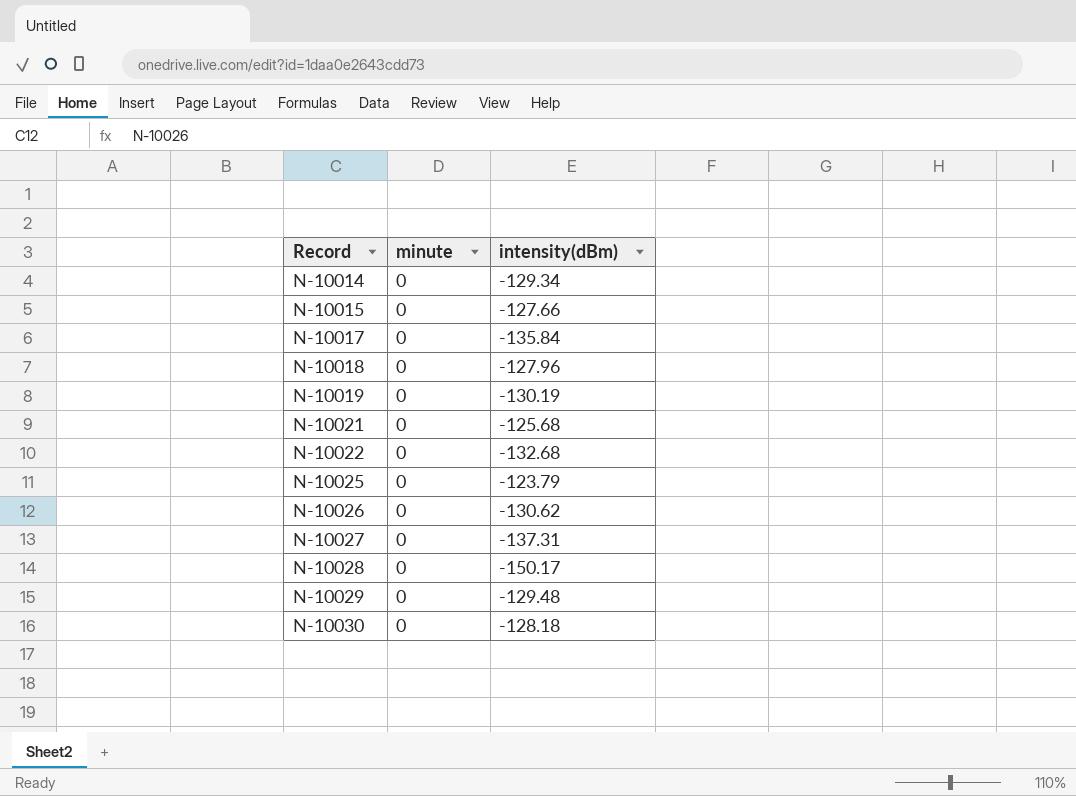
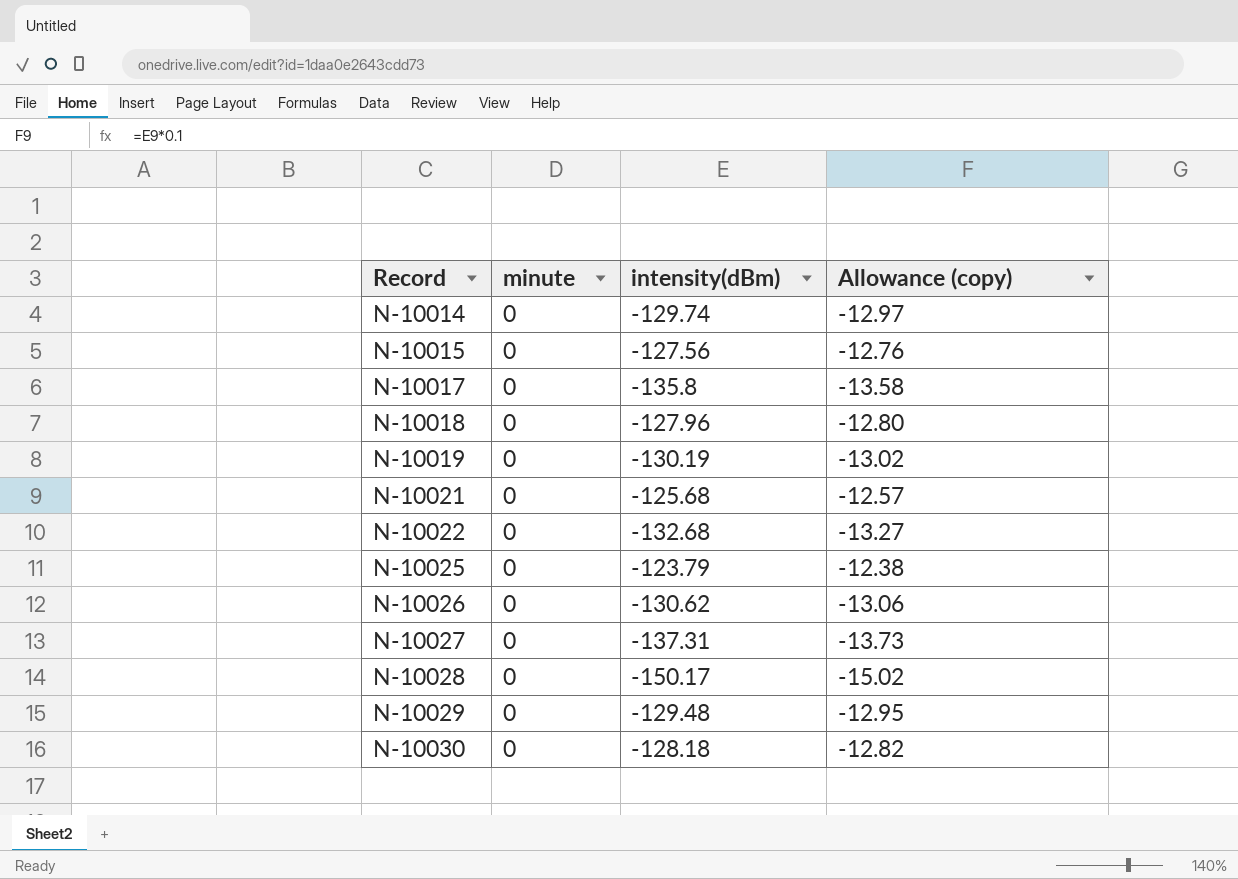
column Allowance (copy) | formula: none -> [intensity(dBm)] * 0.1
N-10014 | intensity(dBm): -129.34 -> -129.74
N-10015 | intensity(dBm): -127.66 -> -127.56
N-10017 | intensity(dBm): -135.84 -> -135.8

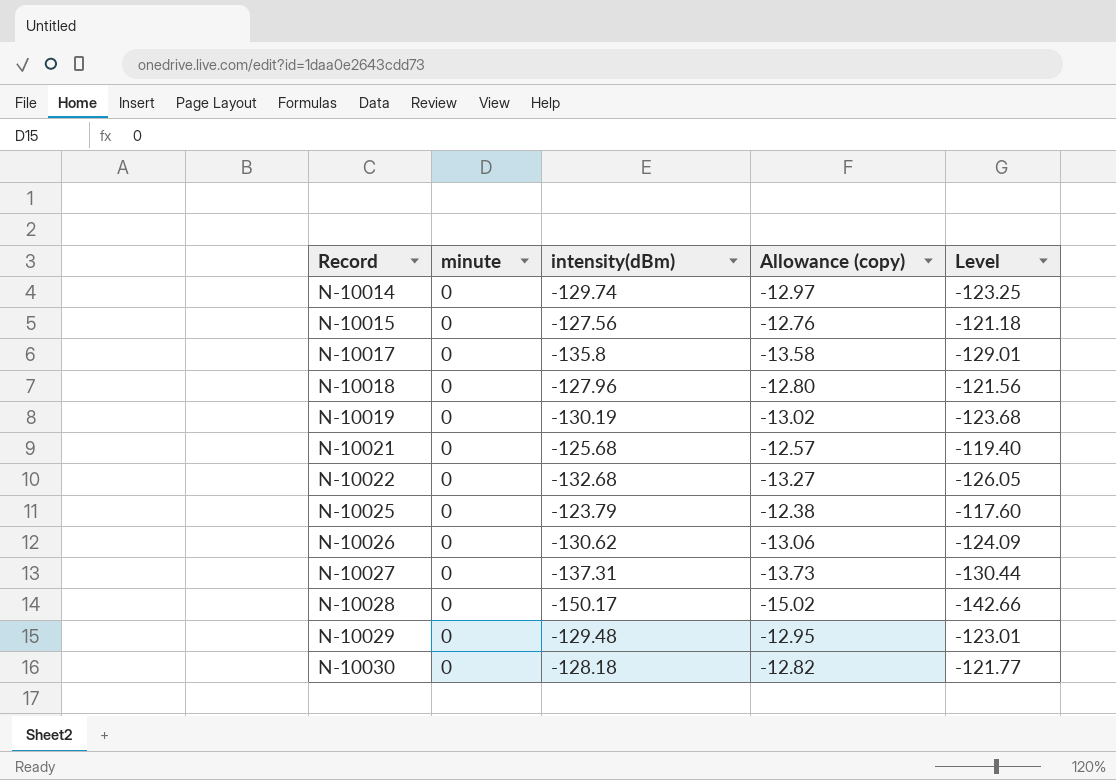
column Level | formula: none -> [intensity(dBm)] * 0.95

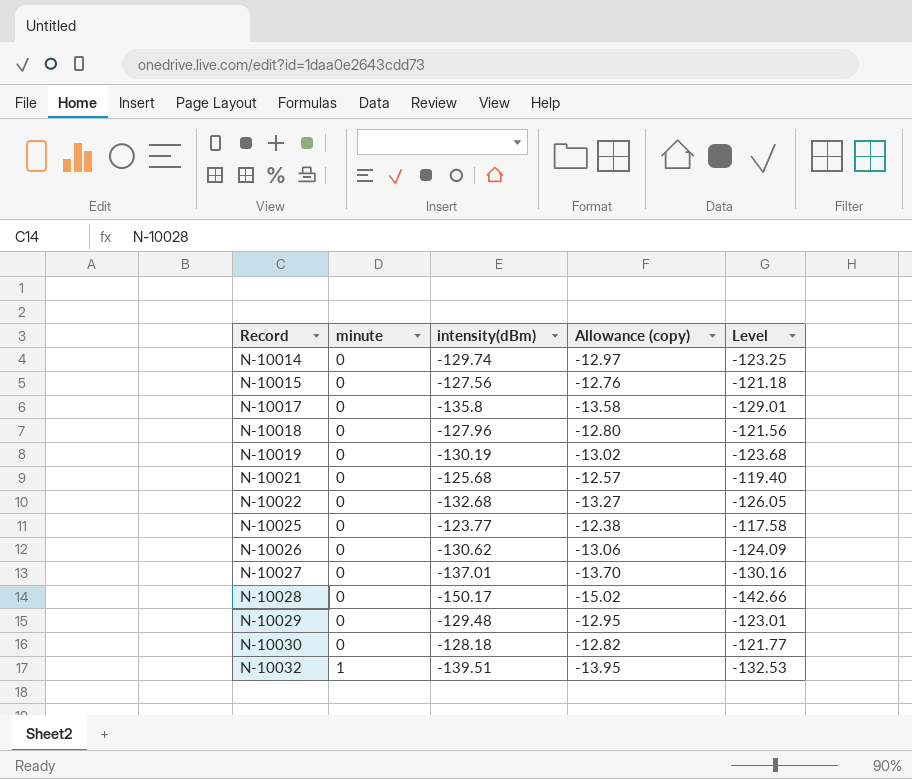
N-10025 | intensity(dBm): -123.79 -> -123.77
N-10025 | Level: -117.60 -> -117.58
N-10027 | intensity(dBm): -137.31 -> -137.01
N-10027 | Allowance (copy): -13.73 -> -13.70
N-10027 | Level: -130.44 -> -130.16
row N-10032: none -> 1 | -139.51 | -13.95 | -132.53

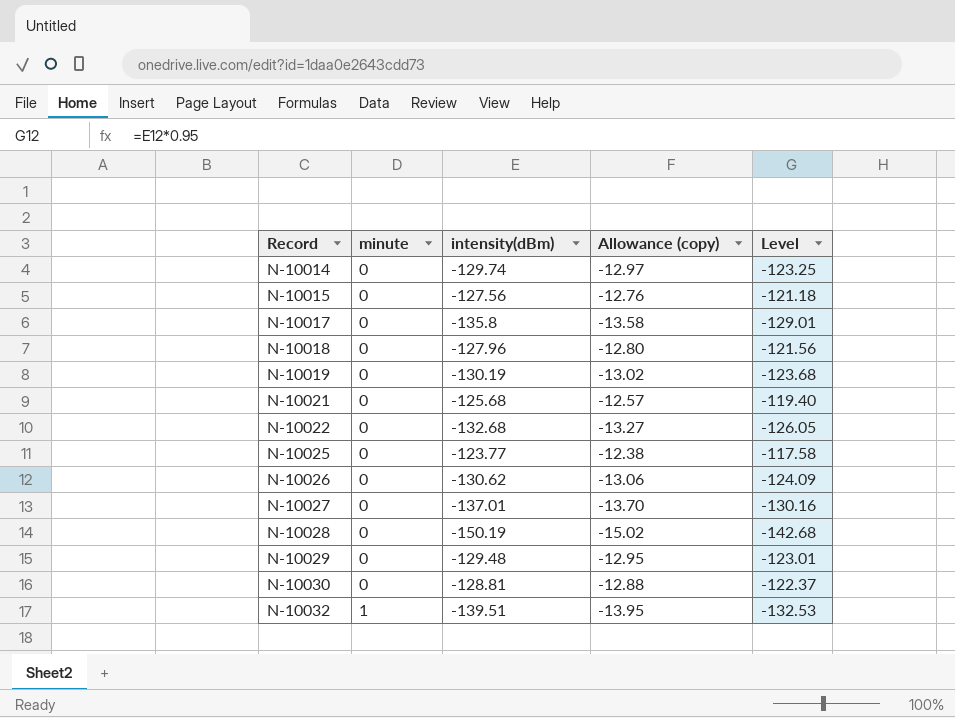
N-10028 | intensity(dBm): -150.17 -> -150.19
N-10028 | Level: -142.66 -> -142.68
N-10030 | intensity(dBm): -128.18 -> -128.81
N-10030 | Allowance (copy): -12.82 -> -12.88
N-10030 | Level: -121.77 -> -122.37

